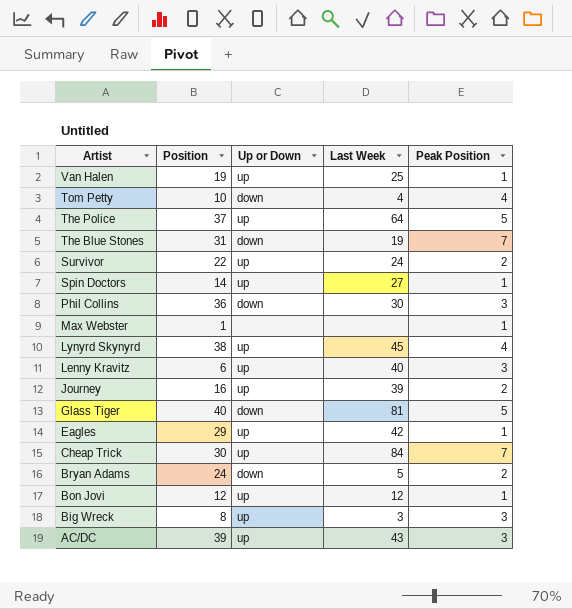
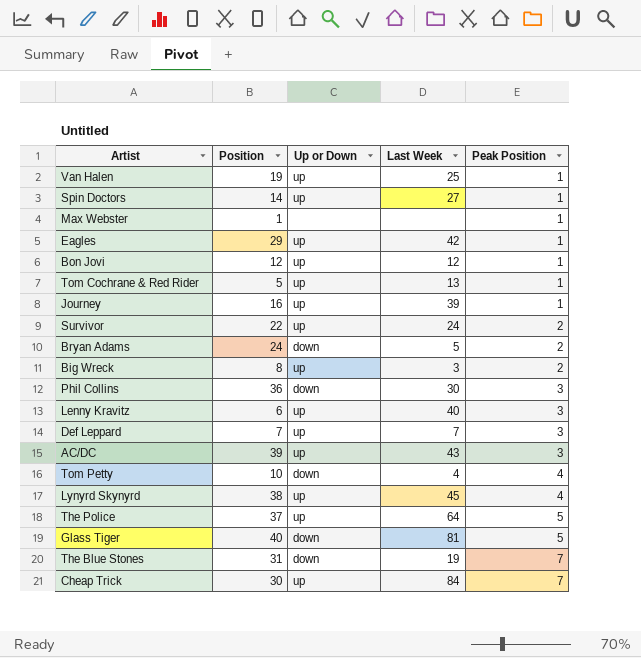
row order: Artist descending -> Peak Position ascending
row Tom Cochrane & Red Rider: none -> 5 | up | 13 | 1
Journey | Peak Position: 2 -> 1
Big Wreck | Peak Position: 3 -> 2
row Def Leppard: none -> 7 | up | 7 | 3

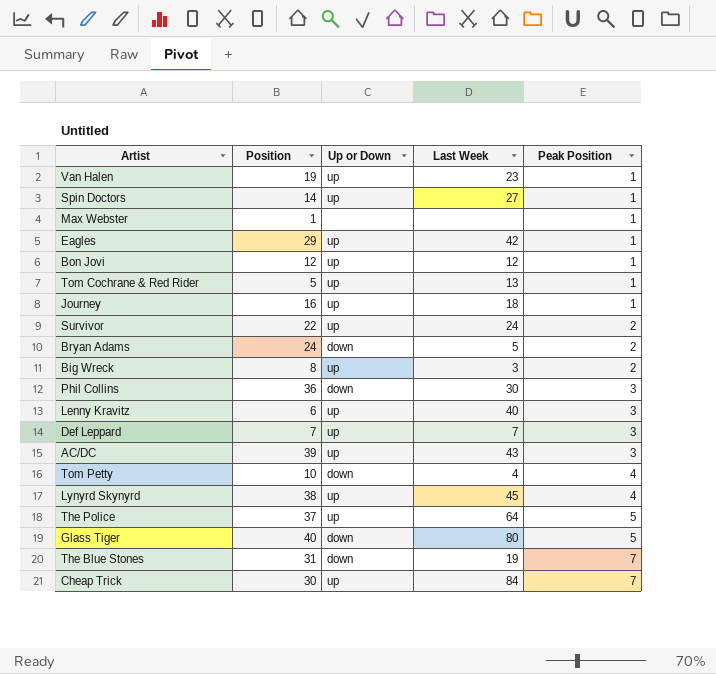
Van Halen | Last Week: 25 -> 23
Journey | Last Week: 39 -> 18
Glass Tiger | Last Week: 81 -> 80

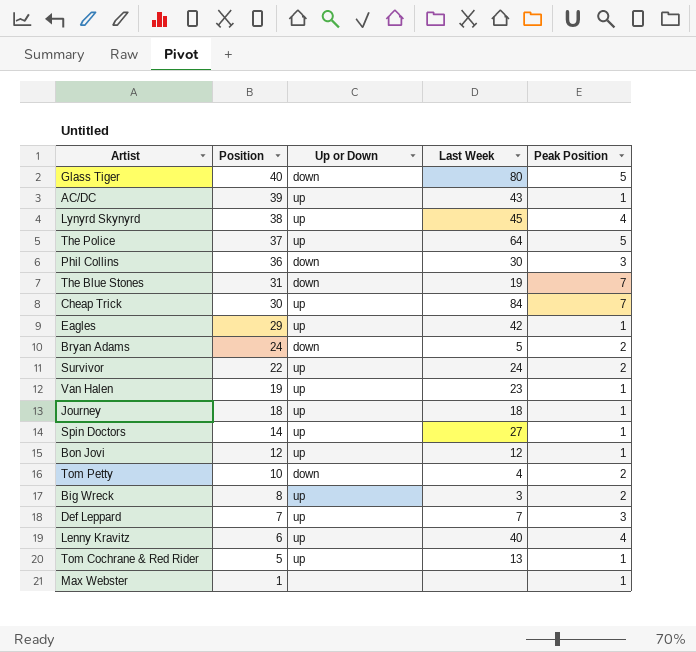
row order: Peak Position ascending -> Position descending
AC/DC | Peak Position: 3 -> 1
Journey | Position: 16 -> 18
Tom Petty | Peak Position: 4 -> 2
Lenny Kravitz | Peak Position: 3 -> 4

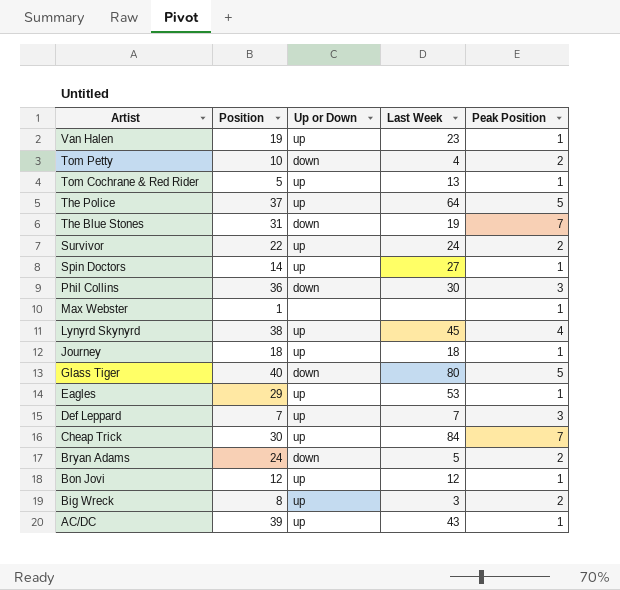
row order: Position descending -> Artist descending
row Lenny Kravitz: 6 | up | 40 | 4 -> none
Eagles | Last Week: 42 -> 53

